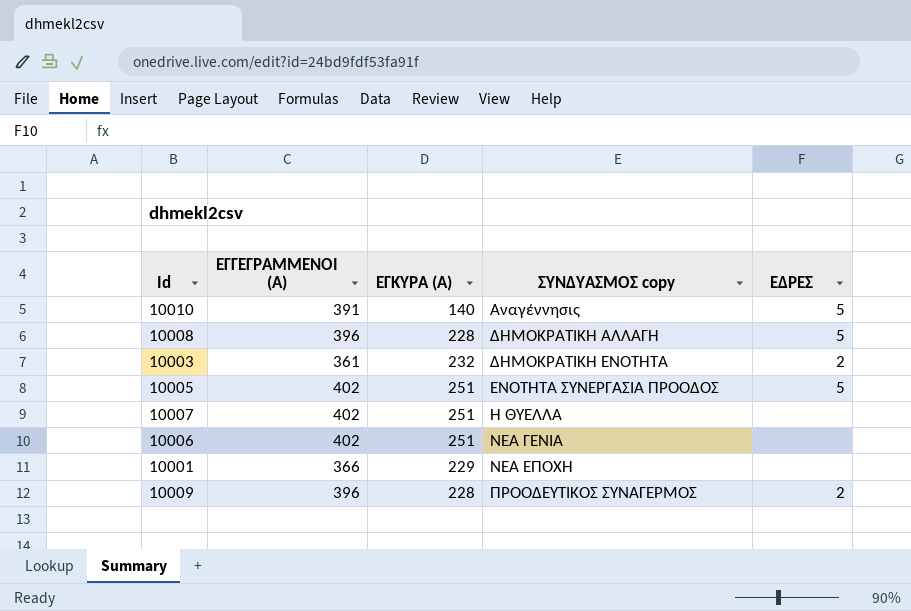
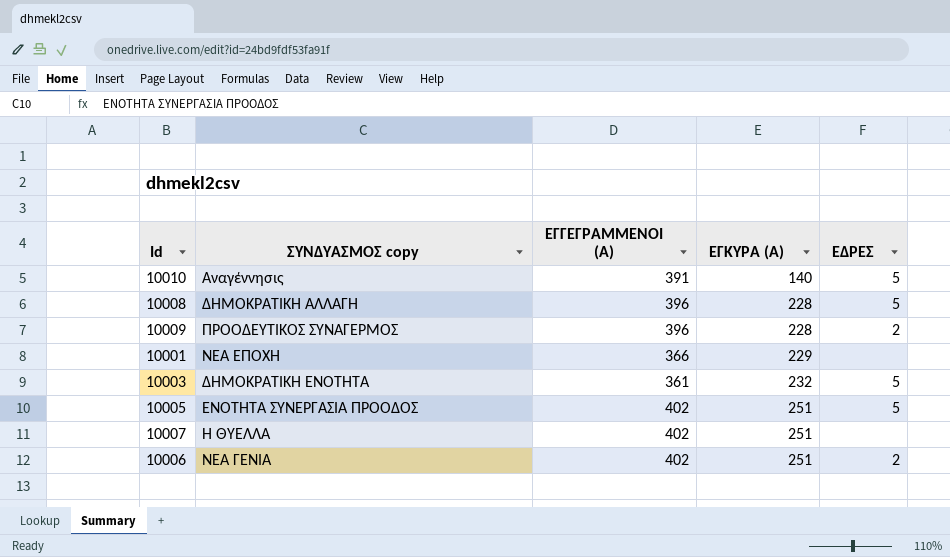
row order: ΣΥΝΔΥΑΣΜΟΣ copy ascending -> ΕΓΚΥΡΑ (Α) ascending
column ΣΥΝΔΥΑΣΜΟΣ copy | position: 4 -> 2
10003 | ΕΔΡΕΣ: 2 -> 5
10006 | ΕΔΡΕΣ: none -> 2

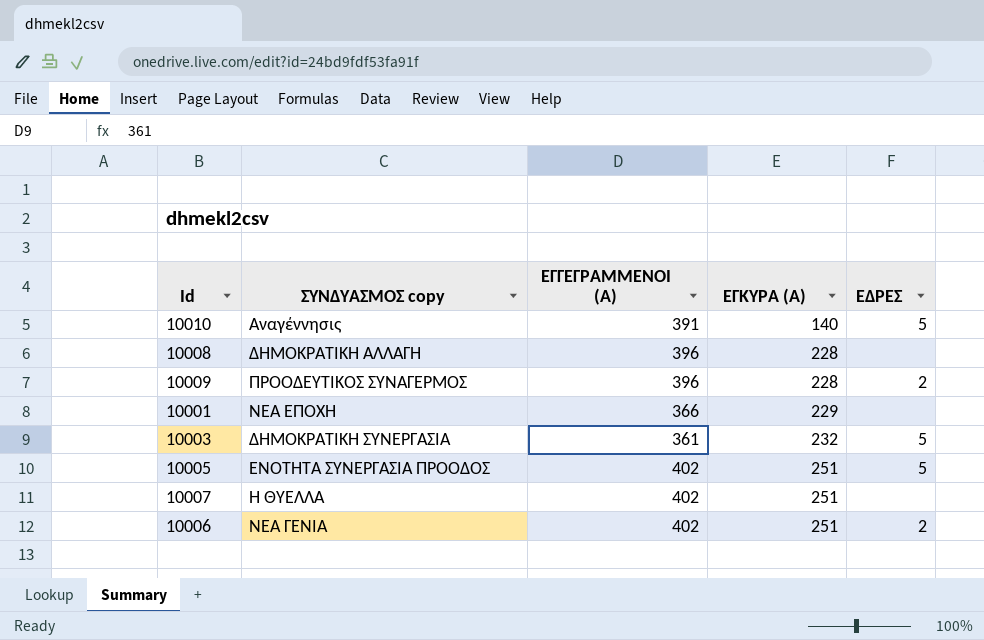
10008 | ΕΔΡΕΣ: 5 -> none
10003 | ΣΥΝΔΥΑΣΜΟΣ copy: ΔΗΜΟΚΡΑΤΙΚΗ ΕΝΟΤΗΤΑ -> ΔΗΜΟΚΡΑΤΙΚΗ ΣΥΝΕΡΓΑΣΙΑ

